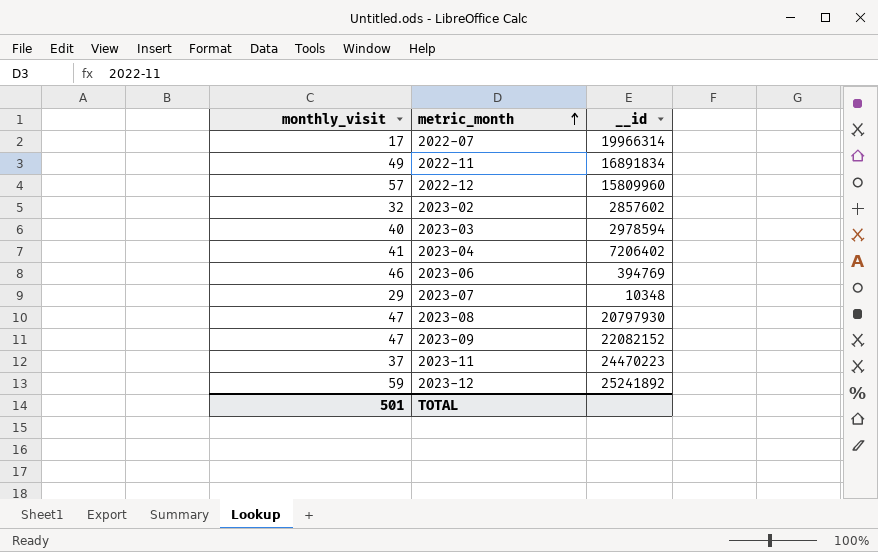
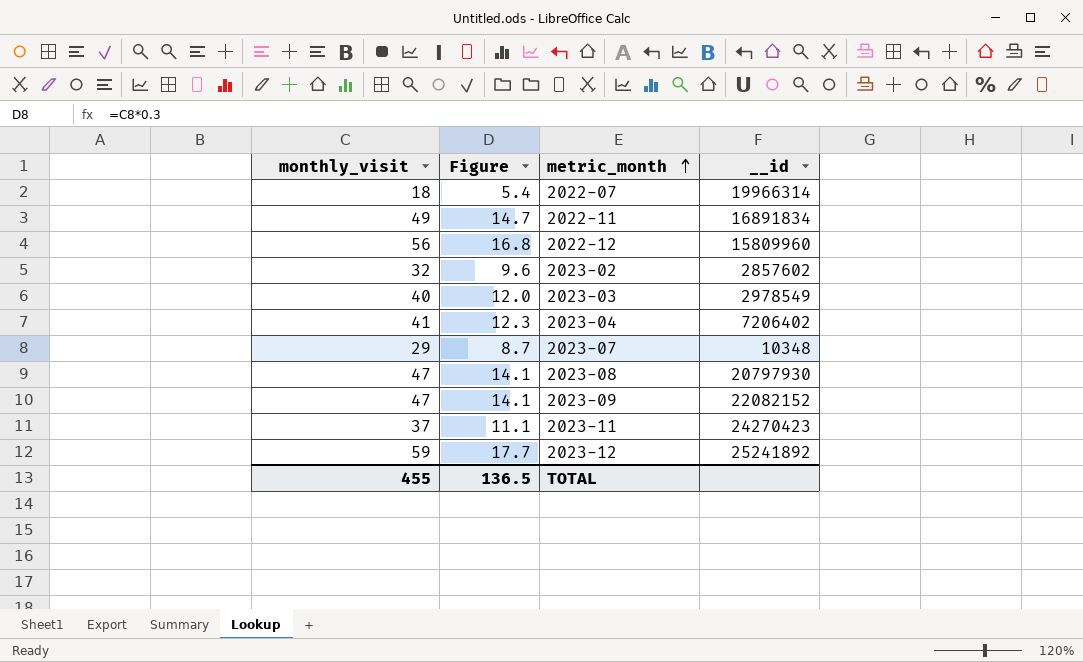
column Figure | formula: none -> [monthly_visit] * 0.3
row 2023-06: 46 | 394769 -> none
2022-07 | monthly_visit: 17 -> 18
2022-12 | monthly_visit: 57 -> 56
2023-03 | __id: 2978594 -> 2978549
2023-11 | __id: 24470223 -> 24270423
TOTAL | monthly_visit: 501 -> 455

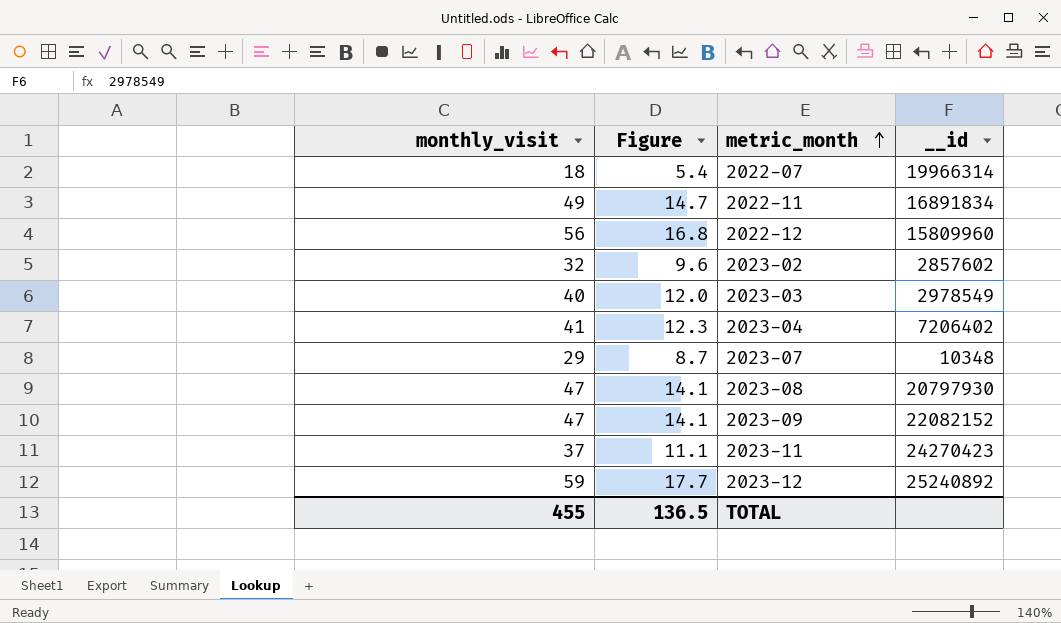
2023-12 | __id: 25241892 -> 25240892

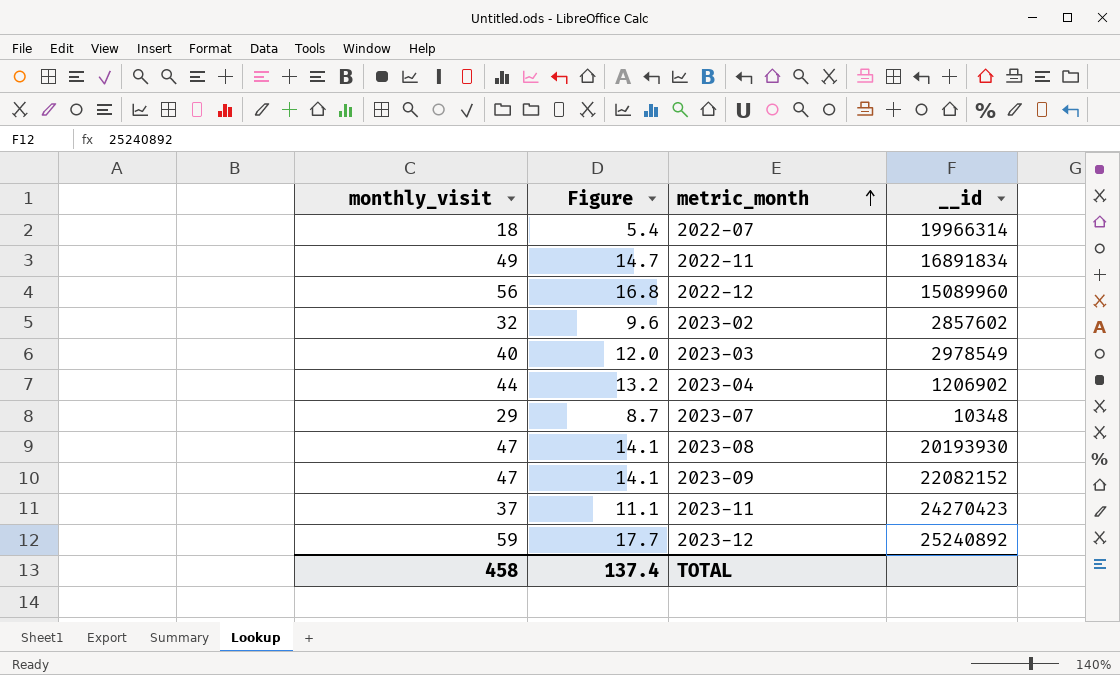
2022-12 | __id: 15809960 -> 15089960
2023-04 | monthly_visit: 41 -> 44
2023-04 | Figure: 12.3 -> 13.2
2023-04 | __id: 7206402 -> 1206902
2023-08 | __id: 20797930 -> 20193930
TOTAL | monthly_visit: 455 -> 458
TOTAL | Figure: 136.5 -> 137.4

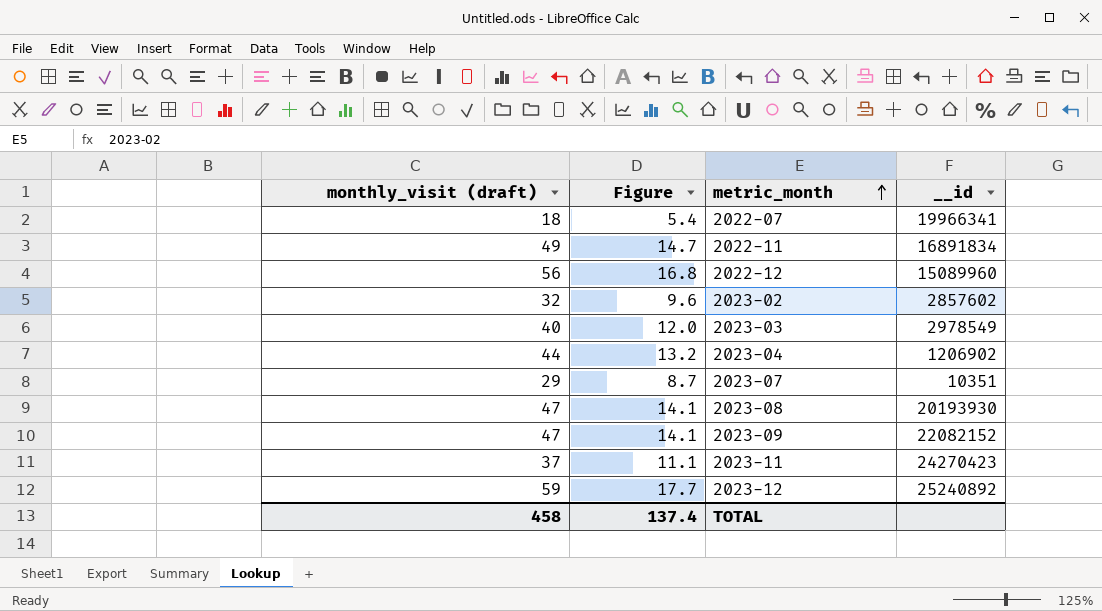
column name: monthly_visit -> monthly_visit (draft)
2022-07 | __id: 19966314 -> 19966341
2023-07 | __id: 10348 -> 10351

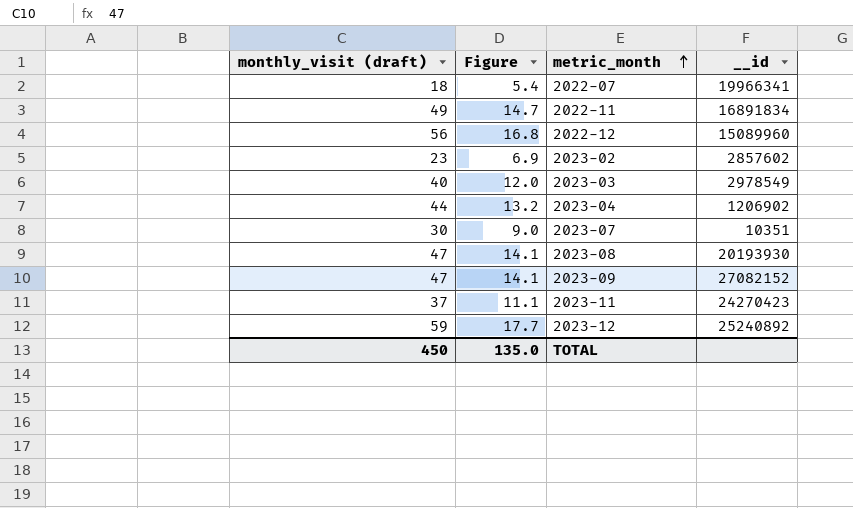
2023-02 | monthly_visit (draft): 32 -> 23
2023-02 | Figure: 9.6 -> 6.9
2023-07 | monthly_visit (draft): 29 -> 30
2023-07 | Figure: 8.7 -> 9.0
2023-09 | __id: 22082152 -> 27082152
TOTAL | monthly_visit (draft): 458 -> 450
TOTAL | Figure: 137.4 -> 135.0

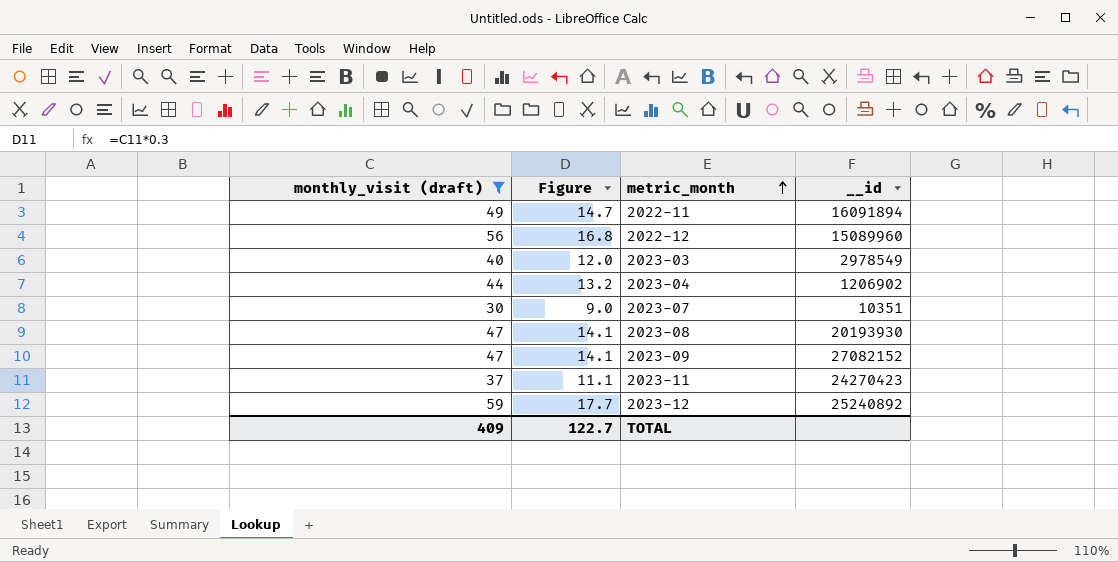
filter: none -> monthly_visit (draft) >= 30
2022-11 | __id: 16891834 -> 16091894
TOTAL | monthly_visit (draft): 450 -> 409
TOTAL | Figure: 135.0 -> 122.7

